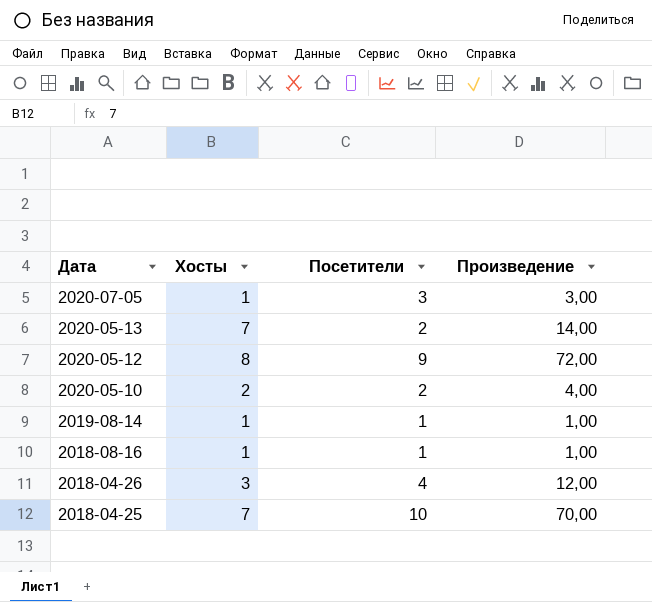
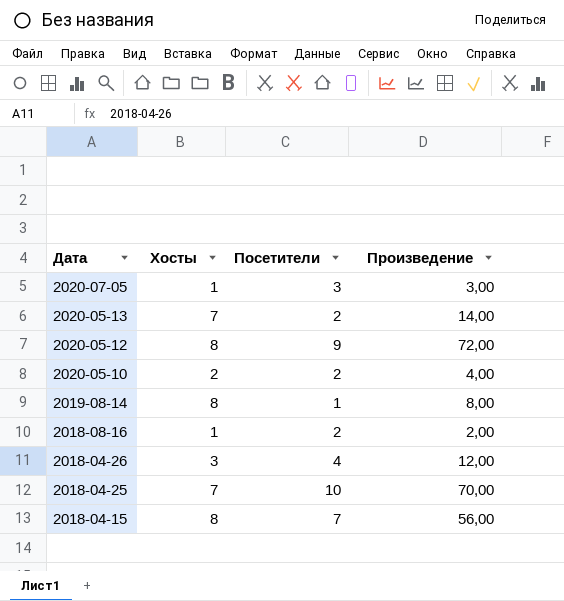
2019-08-14 | Хосты: 1 -> 8
2019-08-14 | Произведение: 1,00 -> 8,00
2018-08-16 | Посетители: 1 -> 2
2018-08-16 | Произведение: 1,00 -> 2,00
row 2018-04-15: none -> 8 | 7 | 56,00

